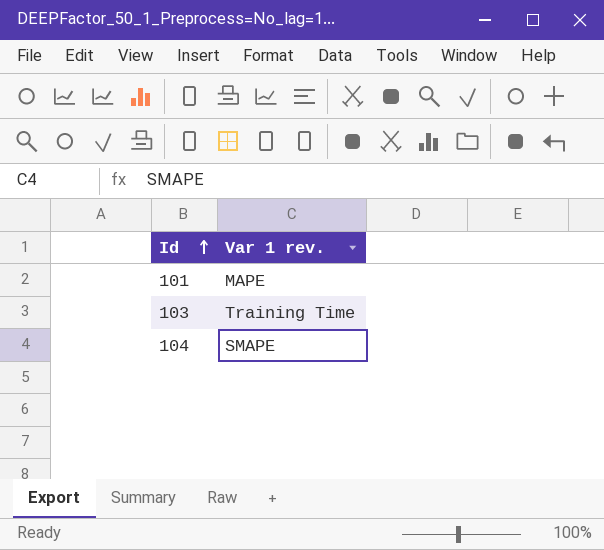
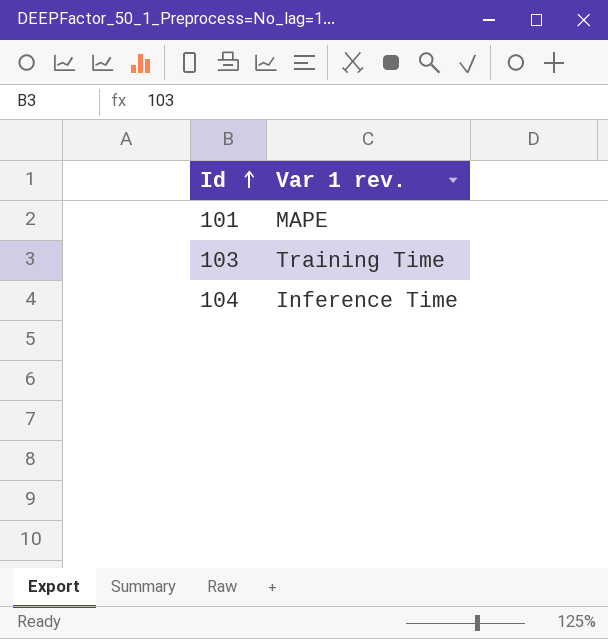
104 | Var 1 rev.: SMAPE -> Inference Time

